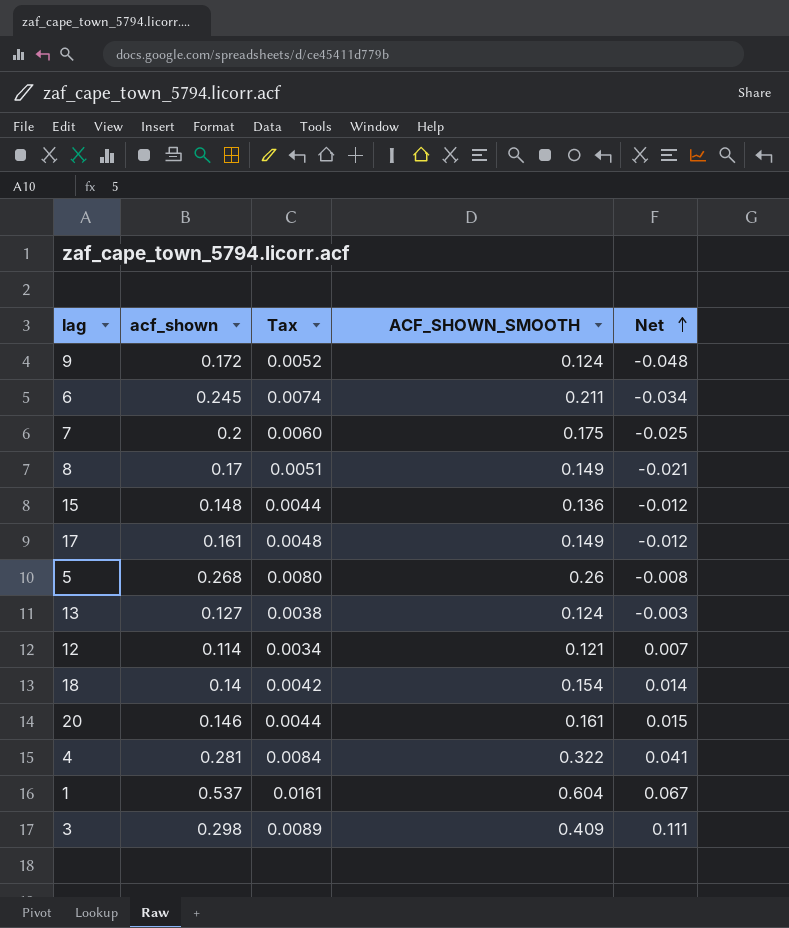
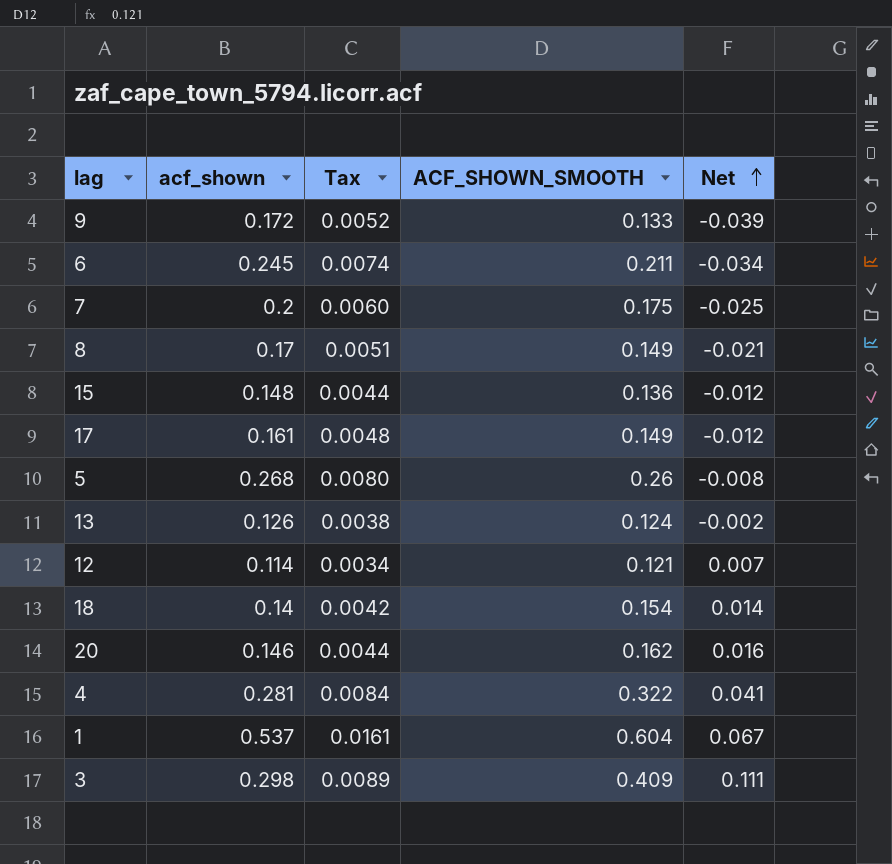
9 | ACF_SHOWN_SMOOTH: 0.124 -> 0.133
9 | Net: -0.048 -> -0.039
13 | acf_shown: 0.127 -> 0.126
13 | Net: -0.003 -> -0.002
20 | ACF_SHOWN_SMOOTH: 0.161 -> 0.162
20 | Net: 0.015 -> 0.016

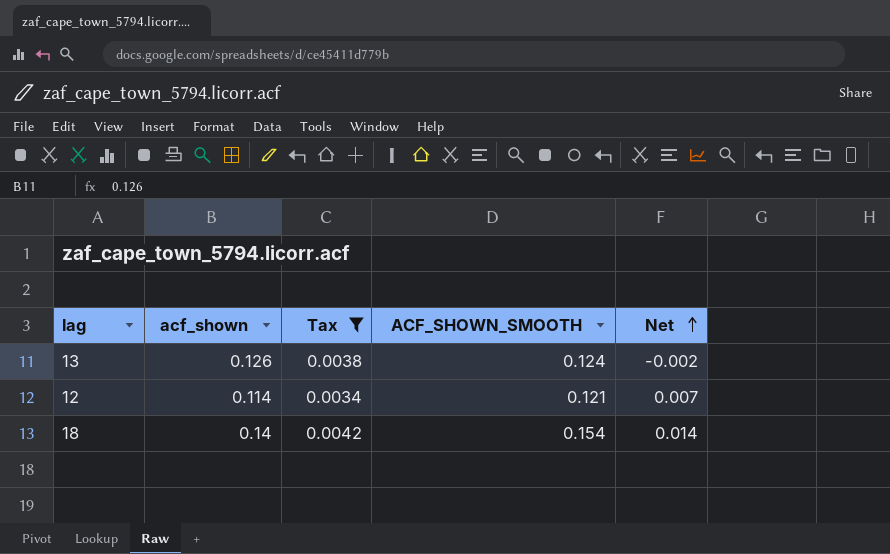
filter: none -> Tax <= 0.0042

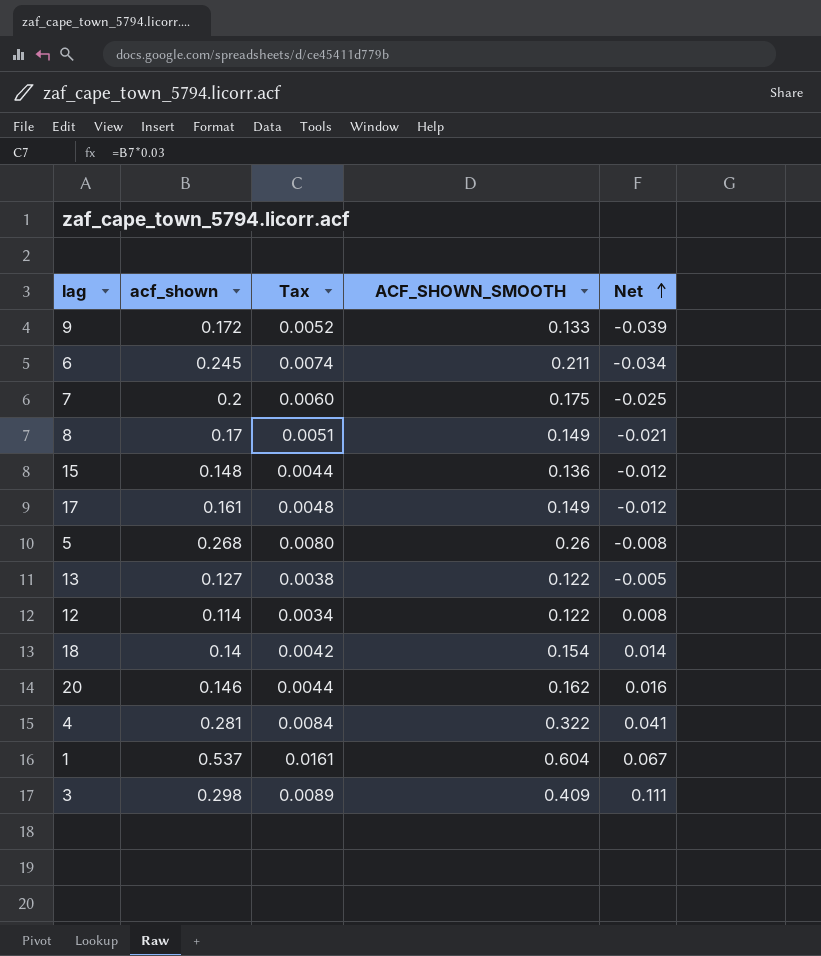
filter: Tax <= 0.0042 -> none
13 | acf_shown: 0.126 -> 0.127
13 | ACF_SHOWN_SMOOTH: 0.124 -> 0.122
13 | Net: -0.002 -> -0.005
12 | ACF_SHOWN_SMOOTH: 0.121 -> 0.122
12 | Net: 0.007 -> 0.008

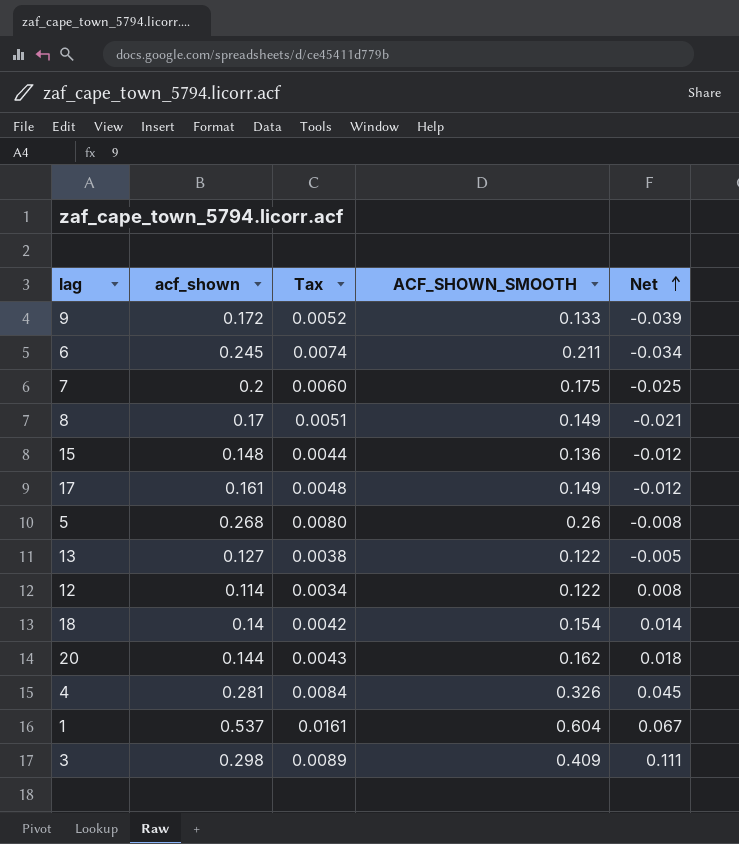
20 | acf_shown: 0.146 -> 0.144
20 | Tax: 0.0044 -> 0.0043
20 | Net: 0.016 -> 0.018
4 | ACF_SHOWN_SMOOTH: 0.322 -> 0.326
4 | Net: 0.041 -> 0.045

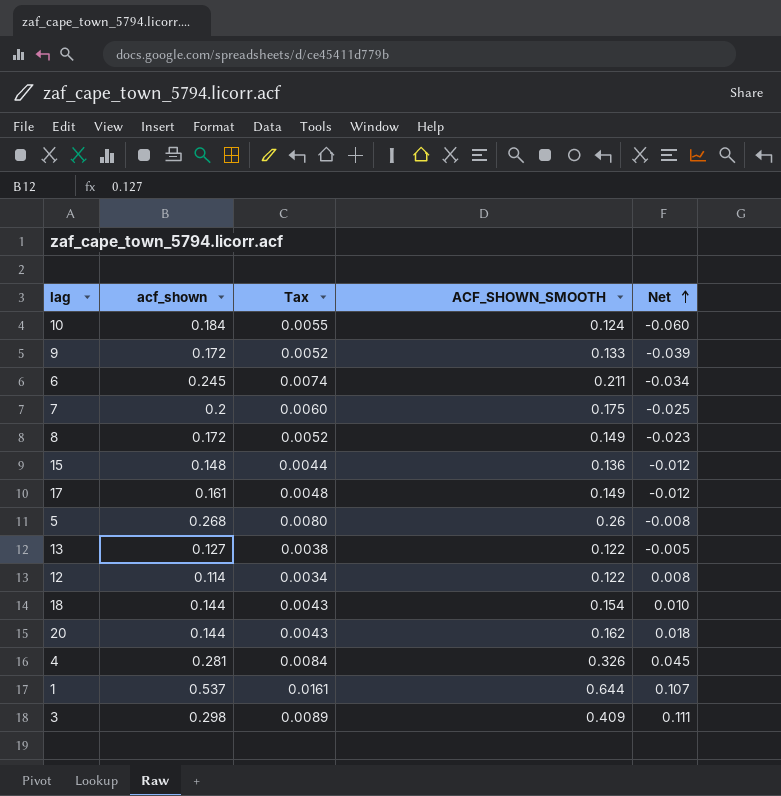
row 10: none -> 0.184 | 0.0055 | 0.124 | -0.060
8 | acf_shown: 0.17 -> 0.172
8 | Tax: 0.0051 -> 0.0052
8 | Net: -0.021 -> -0.023
18 | acf_shown: 0.14 -> 0.144
18 | Tax: 0.0042 -> 0.0043
18 | Net: 0.014 -> 0.010
1 | ACF_SHOWN_SMOOTH: 0.604 -> 0.644
1 | Net: 0.067 -> 0.107

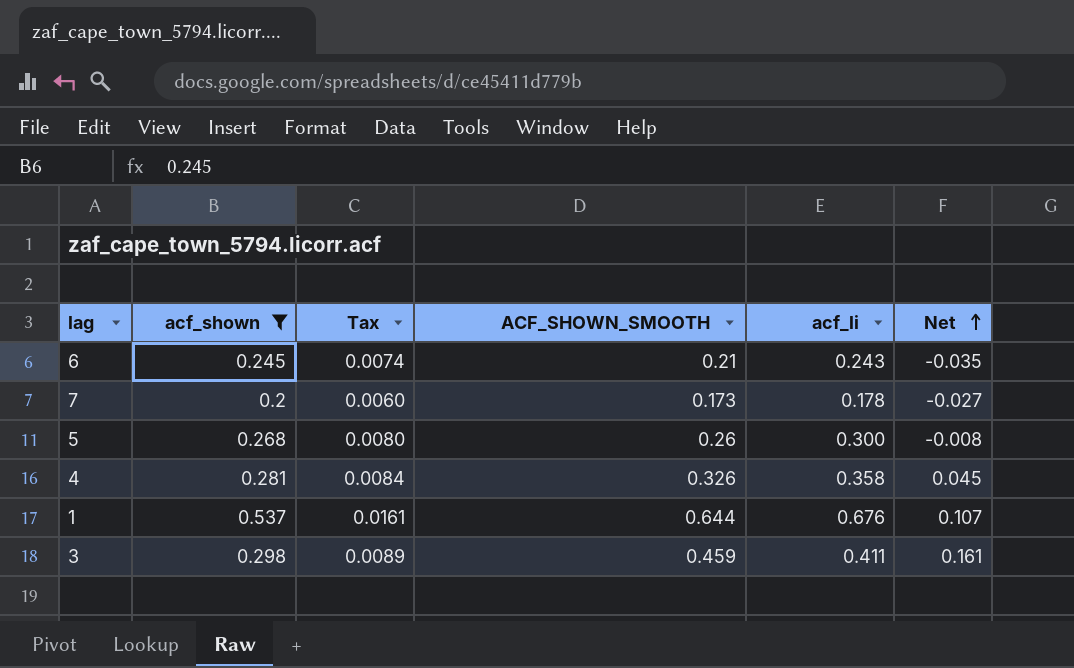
filter: none -> acf_shown >= 0.2
column acf_li | position: none -> 5
6 | ACF_SHOWN_SMOOTH: 0.211 -> 0.21
6 | Net: -0.034 -> -0.035
7 | ACF_SHOWN_SMOOTH: 0.175 -> 0.173
7 | Net: -0.025 -> -0.027
3 | ACF_SHOWN_SMOOTH: 0.409 -> 0.459
3 | Net: 0.111 -> 0.161

